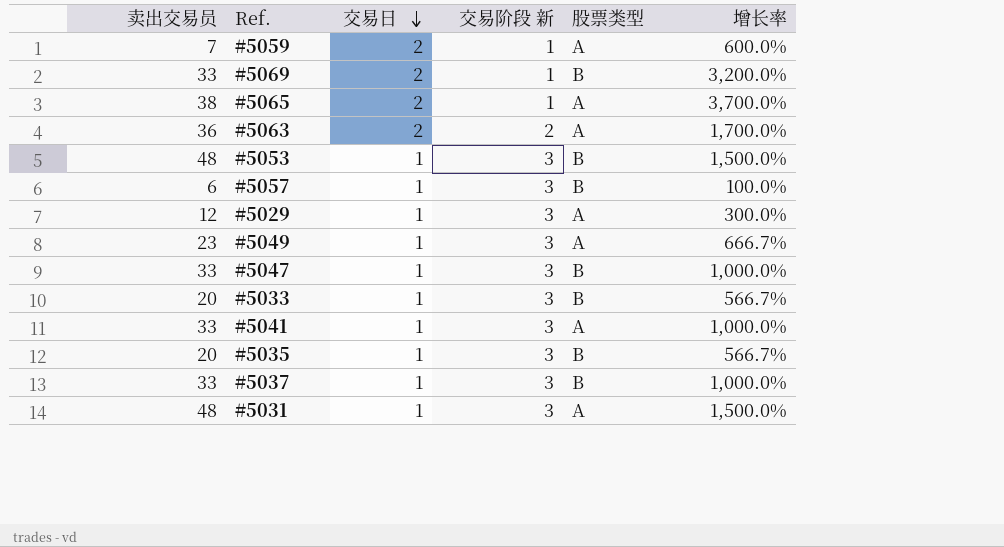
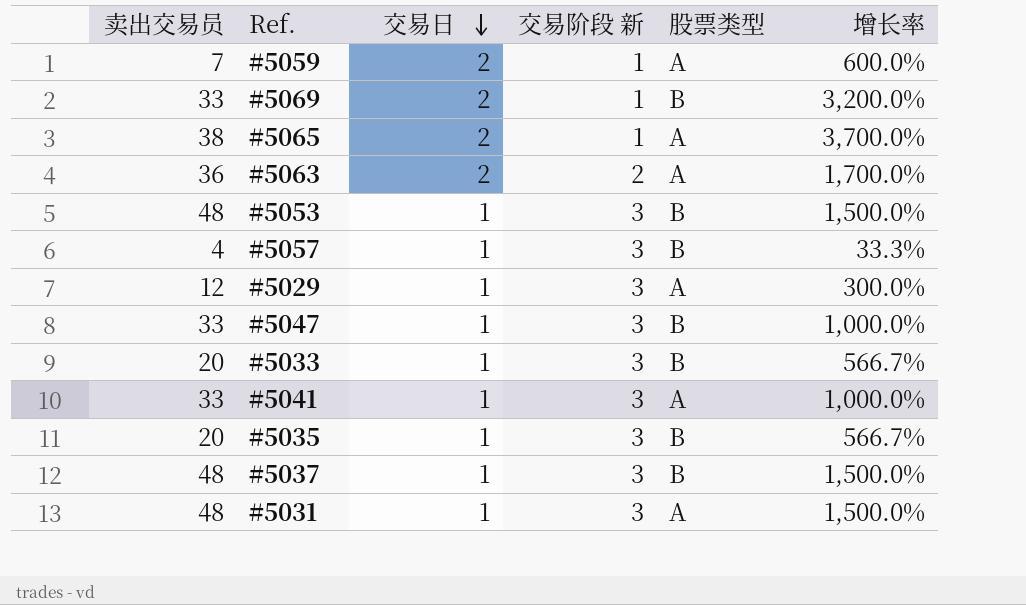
row #5049: 23 | 1 | 3 | A | 666.7% -> none
#5057 | 卖出交易员: 6 -> 4
#5057 | 增长率: 100.0% -> 33.3%
#5037 | 卖出交易员: 33 -> 48
#5037 | 增长率: 1,000.0% -> 1,500.0%

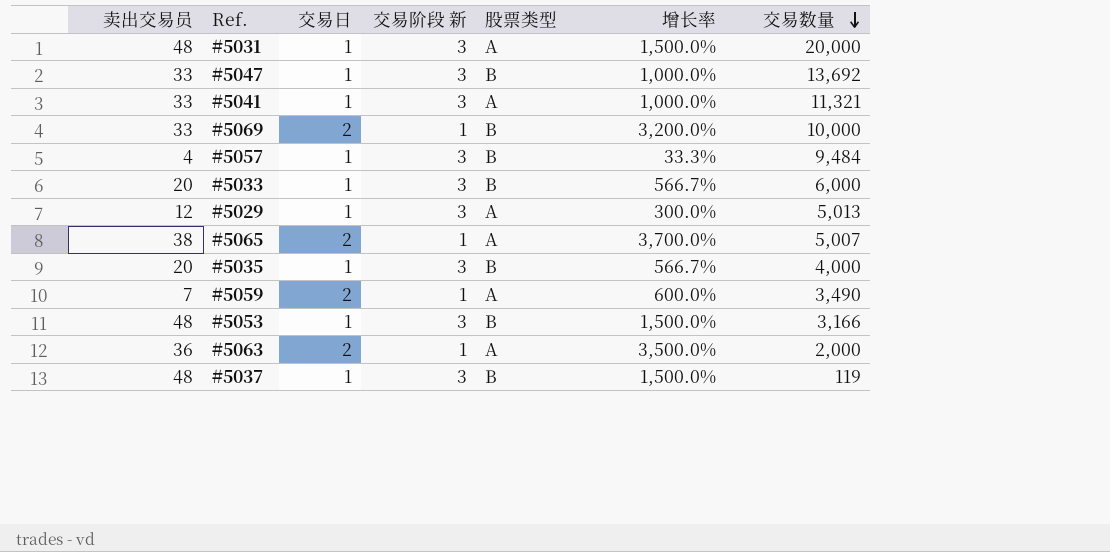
row order: 交易日 descending -> 交易数量 descending
column 交易数量 | position: none -> 7
#5063 | 交易阶段 新: 2 -> 1
#5063 | 增长率: 1,700.0% -> 3,500.0%

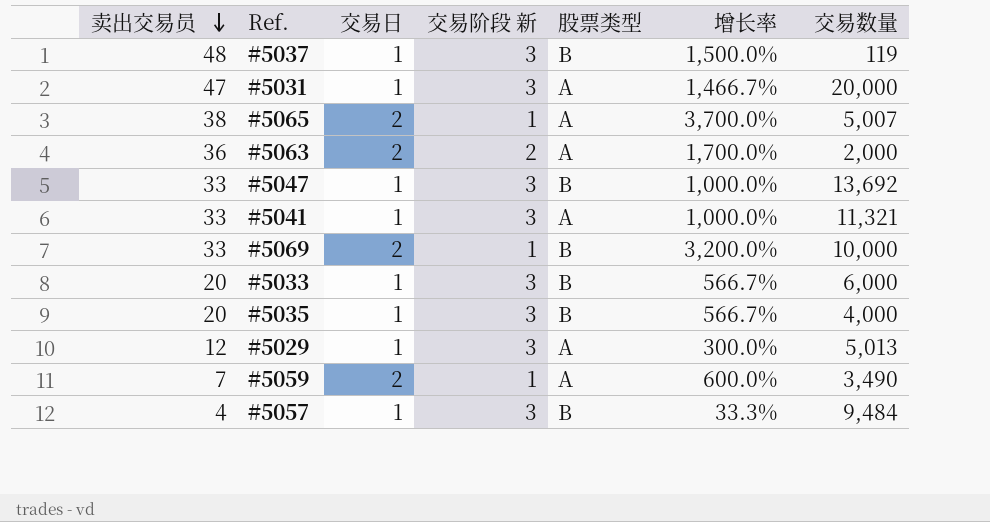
row order: 交易数量 descending -> 卖出交易员 descending
row #5053: 48 | 1 | 3 | B | 1,500.0% | 3,166 -> none
#5031 | 卖出交易员: 48 -> 47
#5031 | 增长率: 1,500.0% -> 1,466.7%
#5063 | 交易阶段 新: 1 -> 2
#5063 | 增长率: 3,500.0% -> 1,700.0%

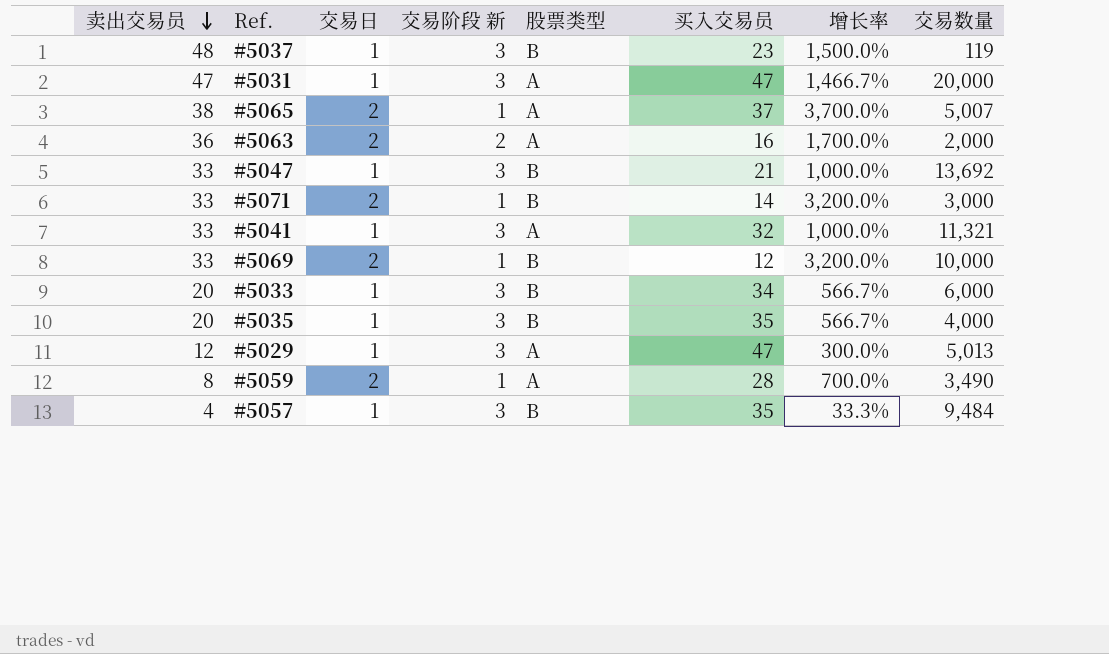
column 买入交易员 | position: none -> 6
row #5071: none -> 33 | 2 | 1 | B | 14 | 3,200.0% | 3,000
#5059 | 卖出交易员: 7 -> 8
#5059 | 增长率: 600.0% -> 700.0%

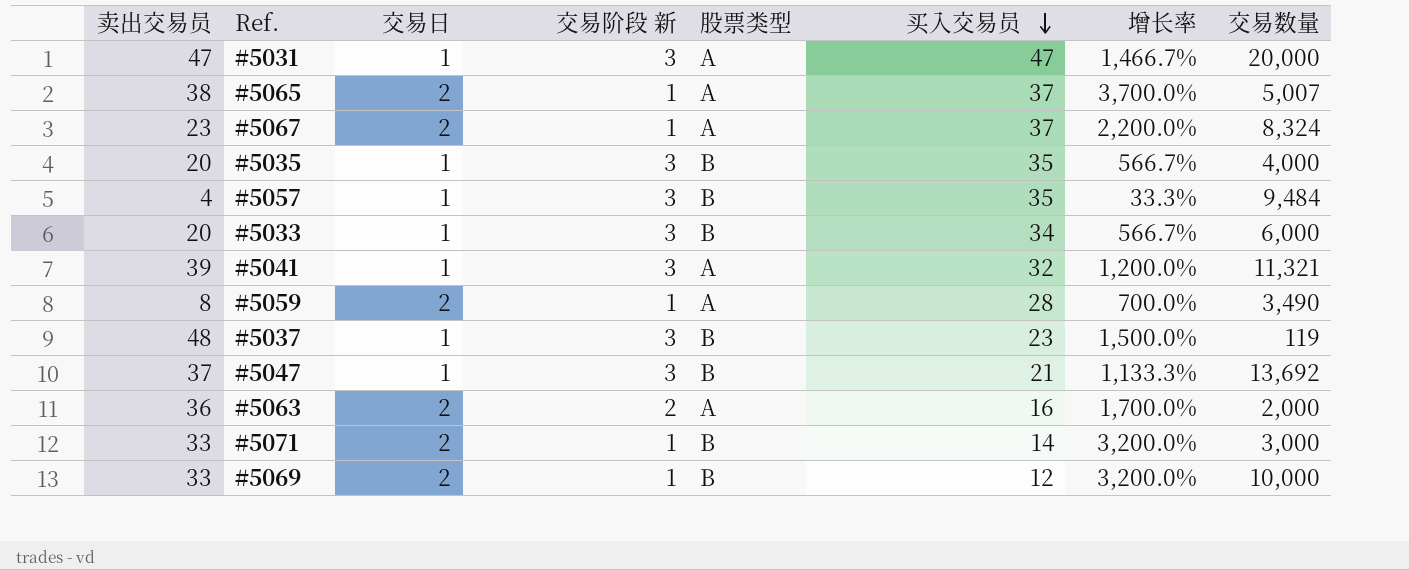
row order: 卖出交易员 descending -> 买入交易员 descending
row #5029: 12 | 1 | 3 | A | 47 | 300.0% | 5,013 -> none
row #5067: none -> 23 | 2 | 1 | A | 37 | 2,200.0% | 8,324
#5041 | 卖出交易员: 33 -> 39
#5041 | 增长率: 1,000.0% -> 1,200.0%
#5047 | 卖出交易员: 33 -> 37
#5047 | 增长率: 1,000.0% -> 1,133.3%

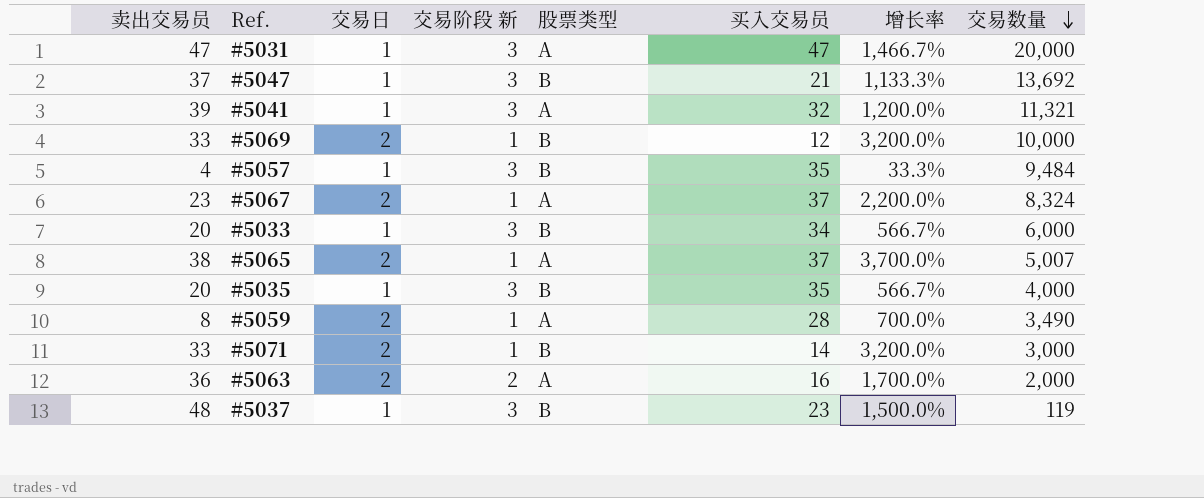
row order: 买入交易员 descending -> 交易数量 descending

